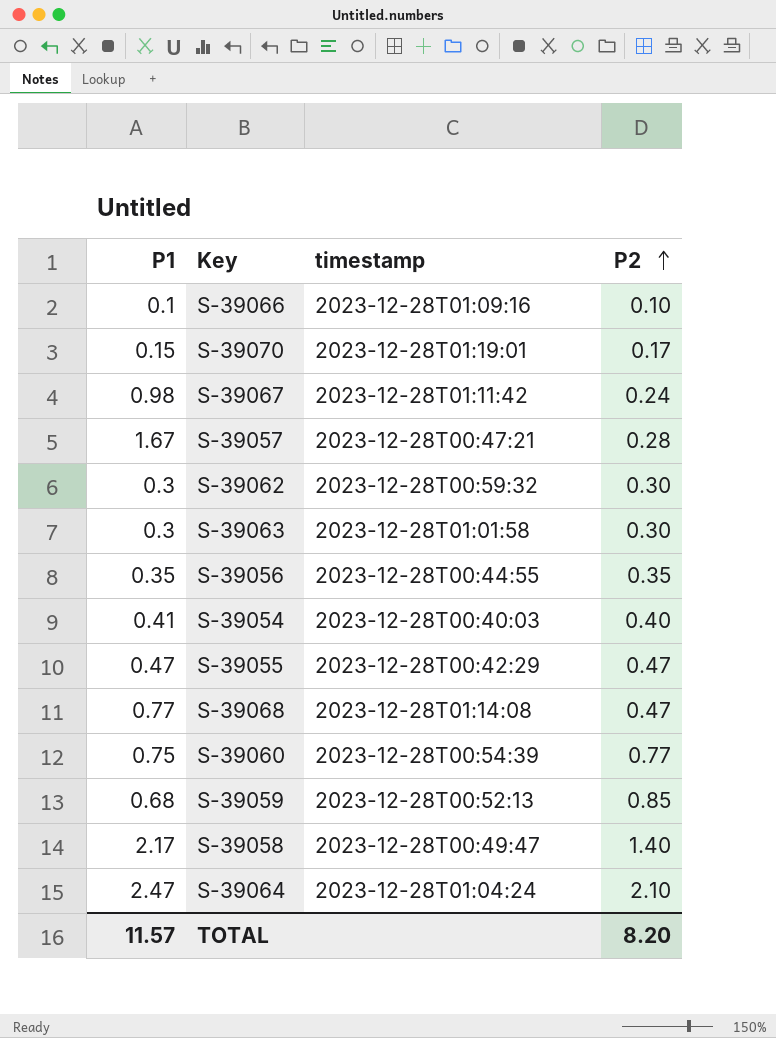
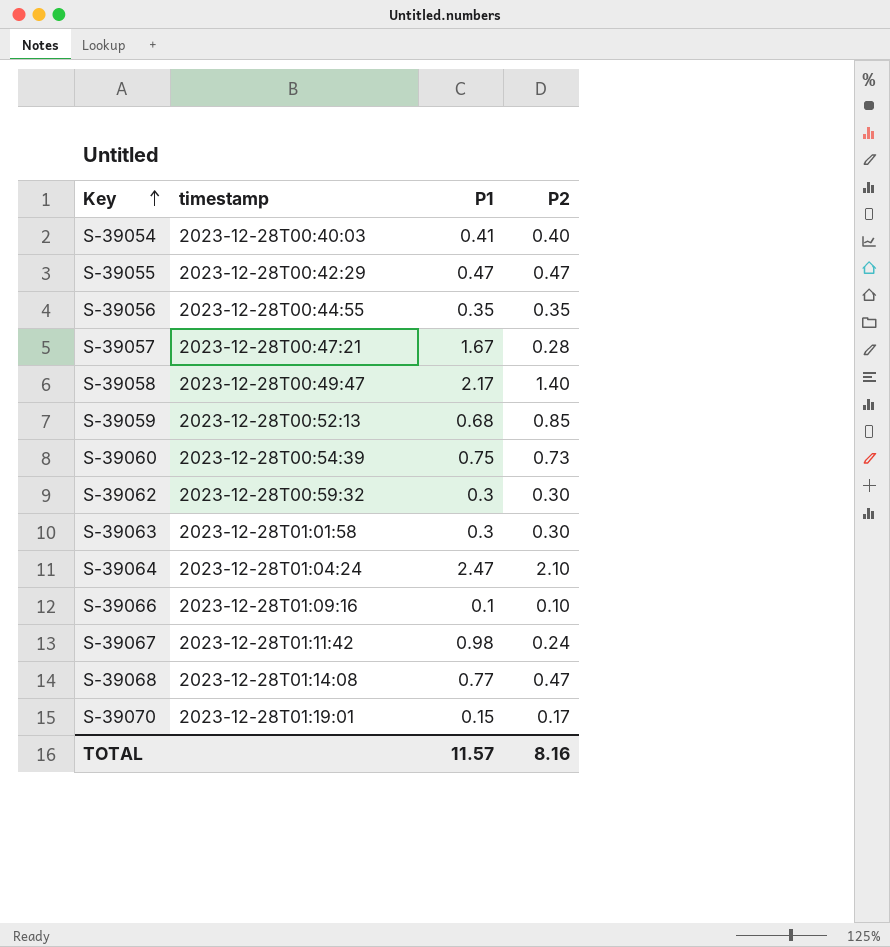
row order: P2 ascending -> Key ascending
column P1 | position: 1 -> 3
S-39060 | P2: 0.77 -> 0.73
TOTAL | P2: 8.20 -> 8.16

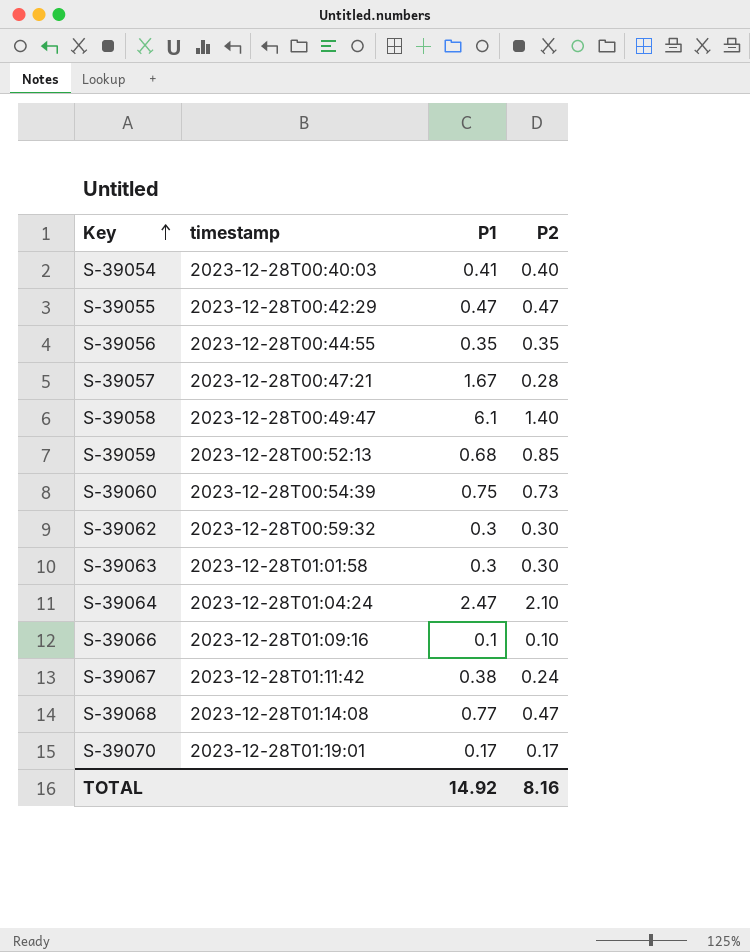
S-39058 | P1: 2.17 -> 6.1
S-39067 | P1: 0.98 -> 0.38
S-39070 | P1: 0.15 -> 0.17
TOTAL | P1: 11.57 -> 14.92

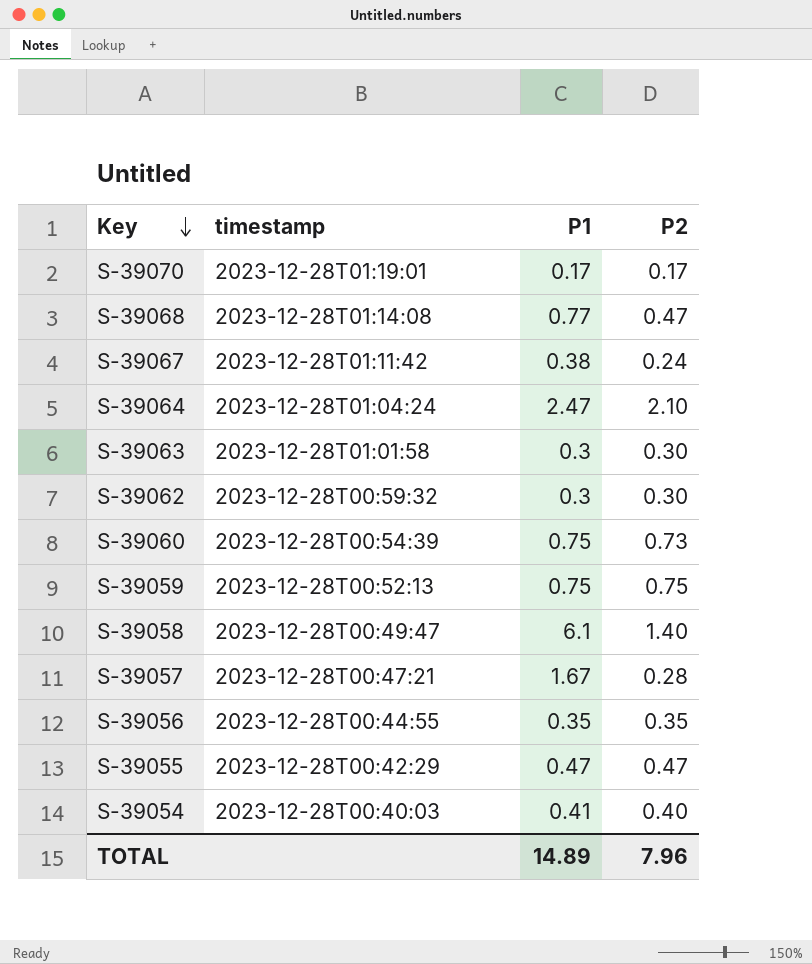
row order: Key ascending -> Key descending
row S-39066: 2023-12-28T01:09:16 | 0.1 | 0.10 -> none
S-39059 | P1: 0.68 -> 0.75
S-39059 | P2: 0.85 -> 0.75
TOTAL | P1: 14.92 -> 14.89
TOTAL | P2: 8.16 -> 7.96

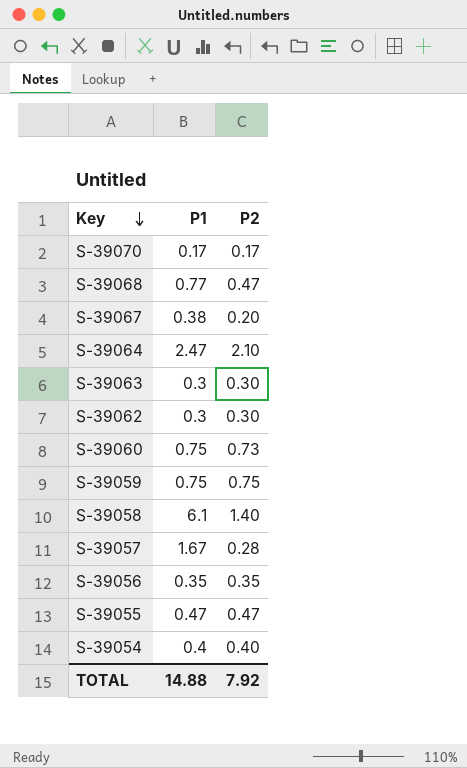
column timestamp | position: 2 -> none
S-39067 | P2: 0.24 -> 0.20
S-39054 | P1: 0.41 -> 0.4
TOTAL | P1: 14.89 -> 14.88
TOTAL | P2: 7.96 -> 7.92

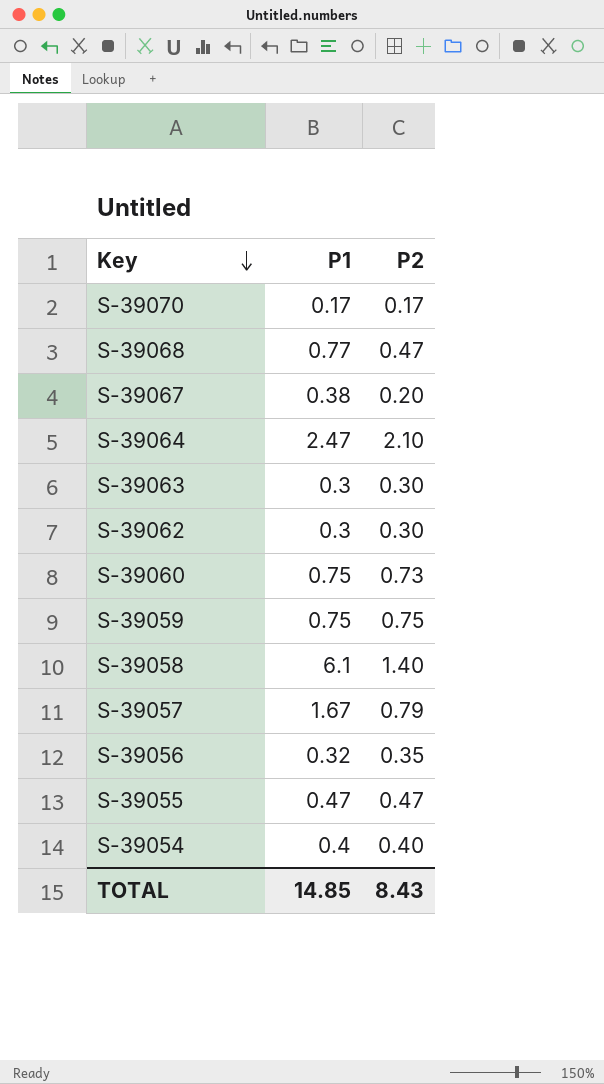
S-39057 | P2: 0.28 -> 0.79
S-39056 | P1: 0.35 -> 0.32
TOTAL | P1: 14.88 -> 14.85
TOTAL | P2: 7.92 -> 8.43

